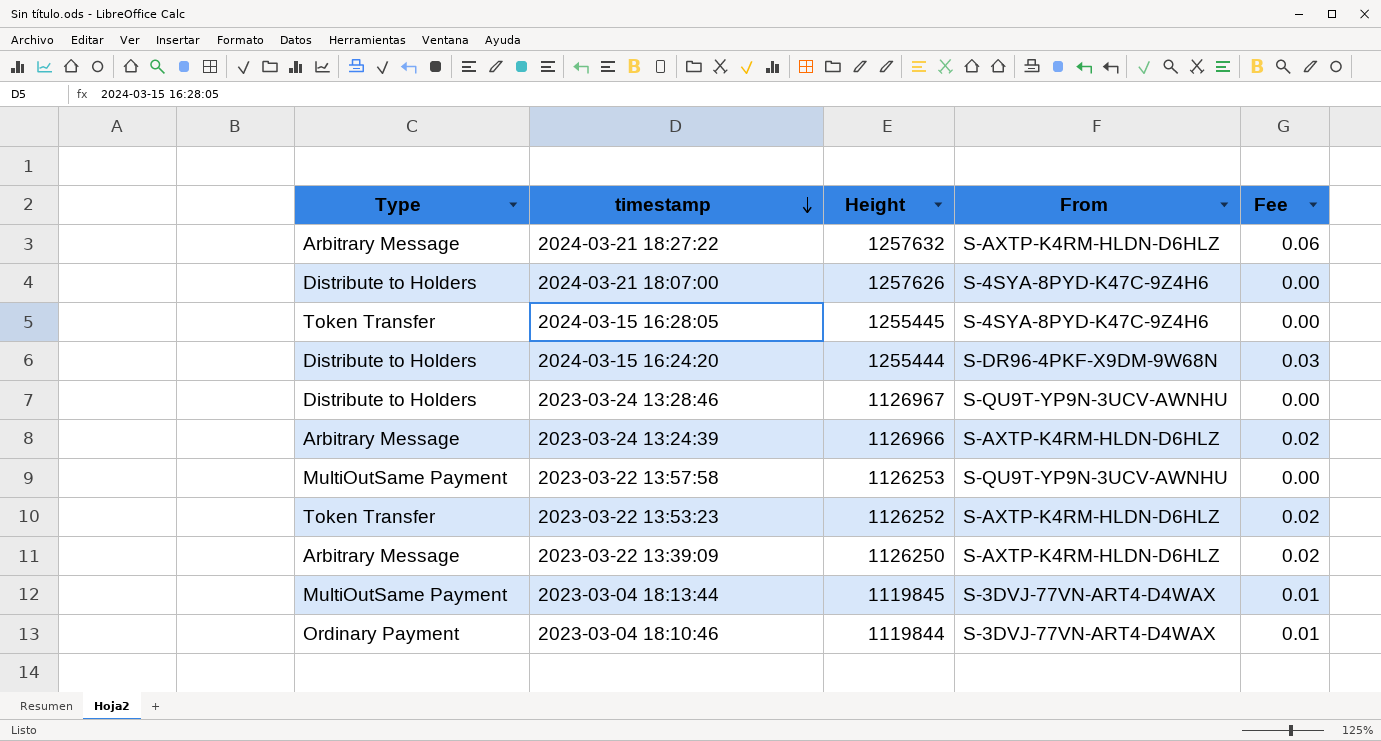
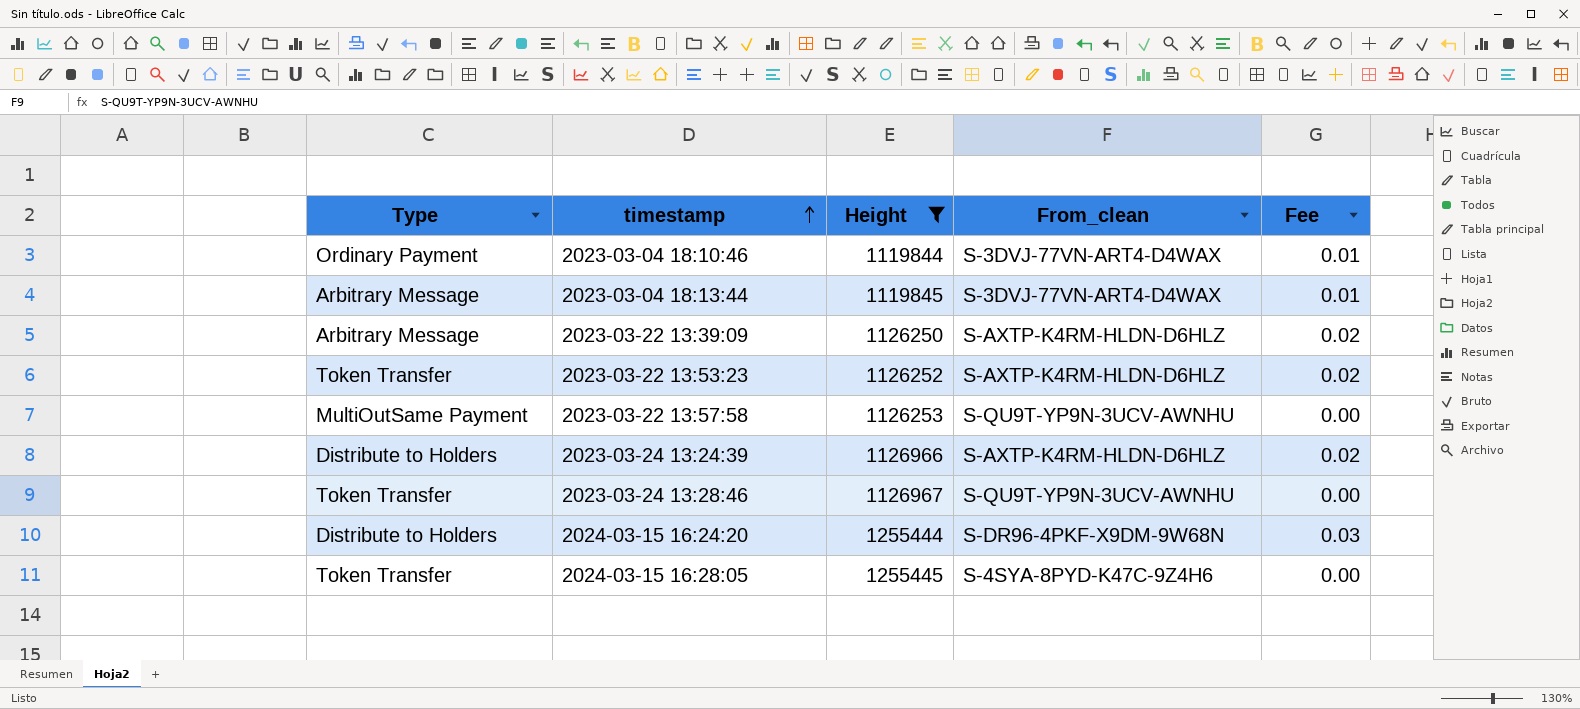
filter: none -> Height <= 1255445
row order: timestamp descending -> timestamp ascending
column name: From -> From_clean
2023-03-04 18:13:44 | Type: MultiOutSame Payment -> Arbitrary Message
2023-03-24 13:24:39 | Type: Arbitrary Message -> Distribute to Holders
2023-03-24 13:28:46 | Type: Distribute to Holders -> Token Transfer

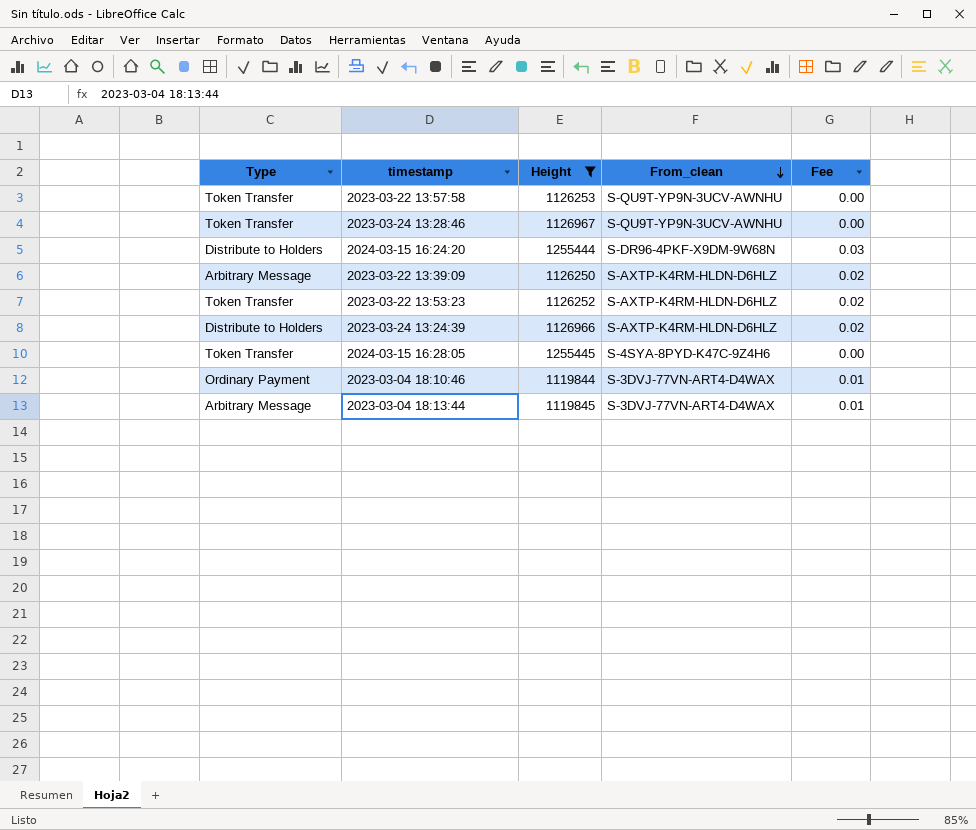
row order: timestamp ascending -> From_clean descending
2023-03-22 13:57:58 | Type: MultiOutSame Payment -> Token Transfer

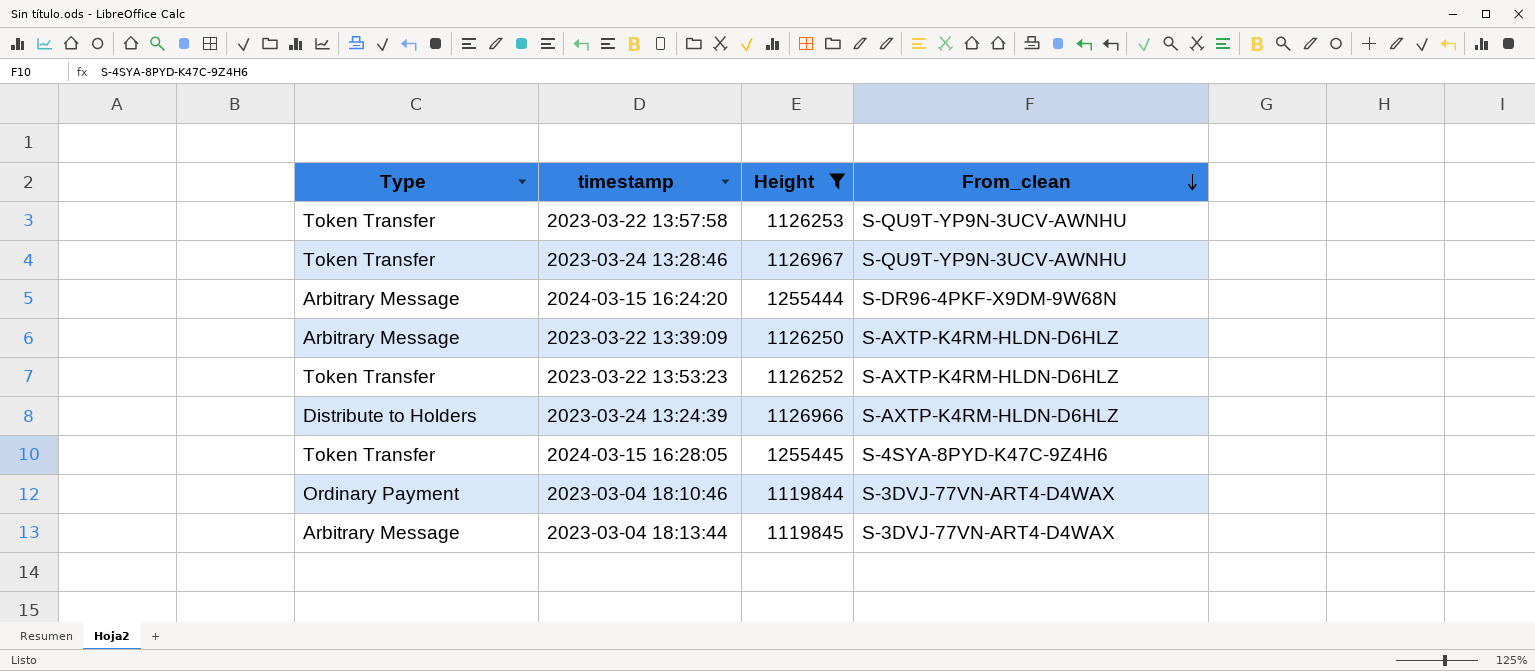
column Fee | position: 5 -> none
2024-03-15 16:24:20 | Type: Distribute to Holders -> Arbitrary Message

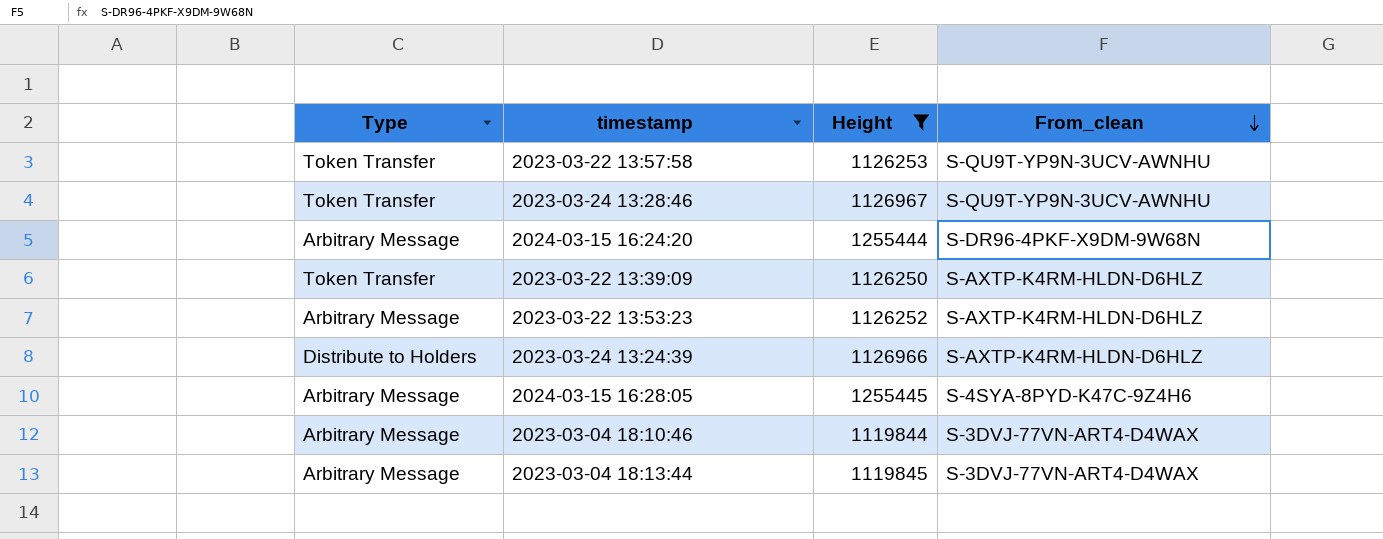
2023-03-22 13:39:09 | Type: Arbitrary Message -> Token Transfer
2023-03-22 13:53:23 | Type: Token Transfer -> Arbitrary Message
2024-03-15 16:28:05 | Type: Token Transfer -> Arbitrary Message
2023-03-04 18:10:46 | Type: Ordinary Payment -> Arbitrary Message

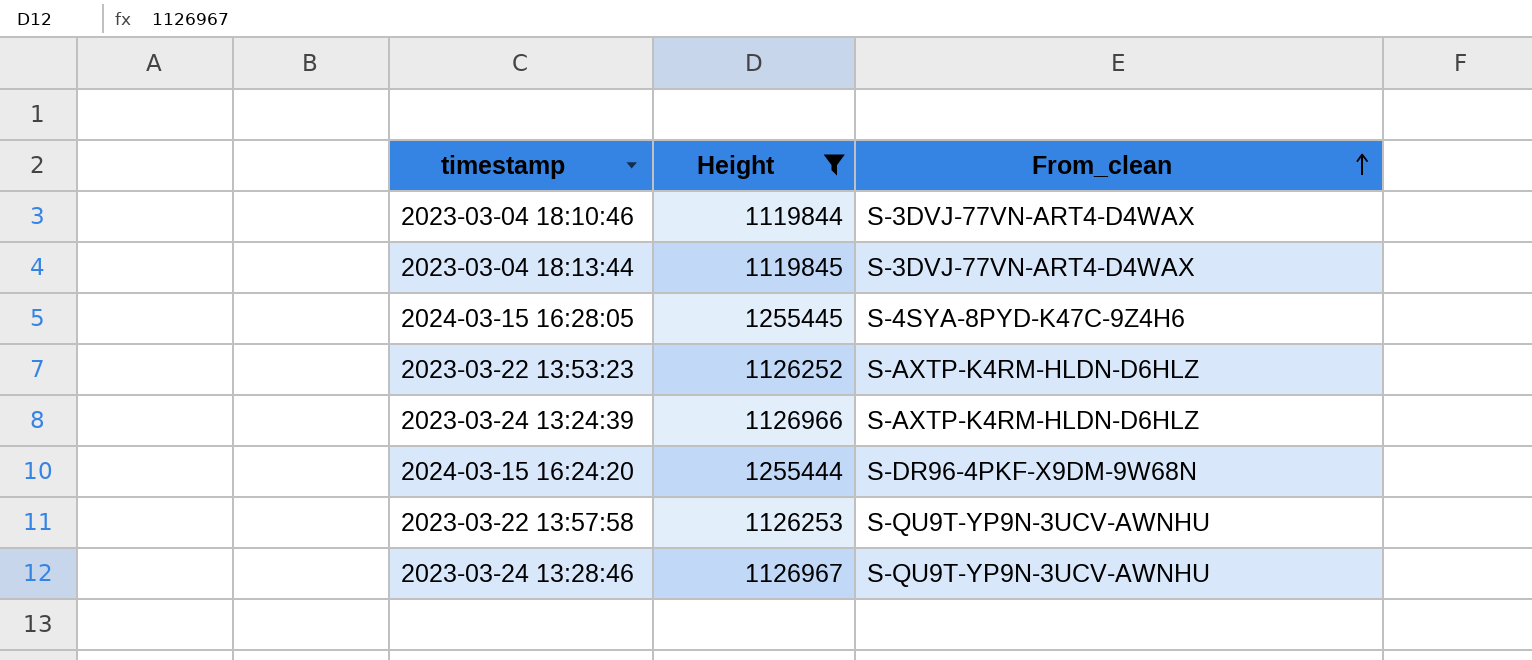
row order: From_clean descending -> From_clean ascending
column Type | position: 1 -> none
row 2023-03-22 13:39:09: Token Transfer | 1126250 | S-AXTP-K4RM-HLDN-D6HLZ -> none

